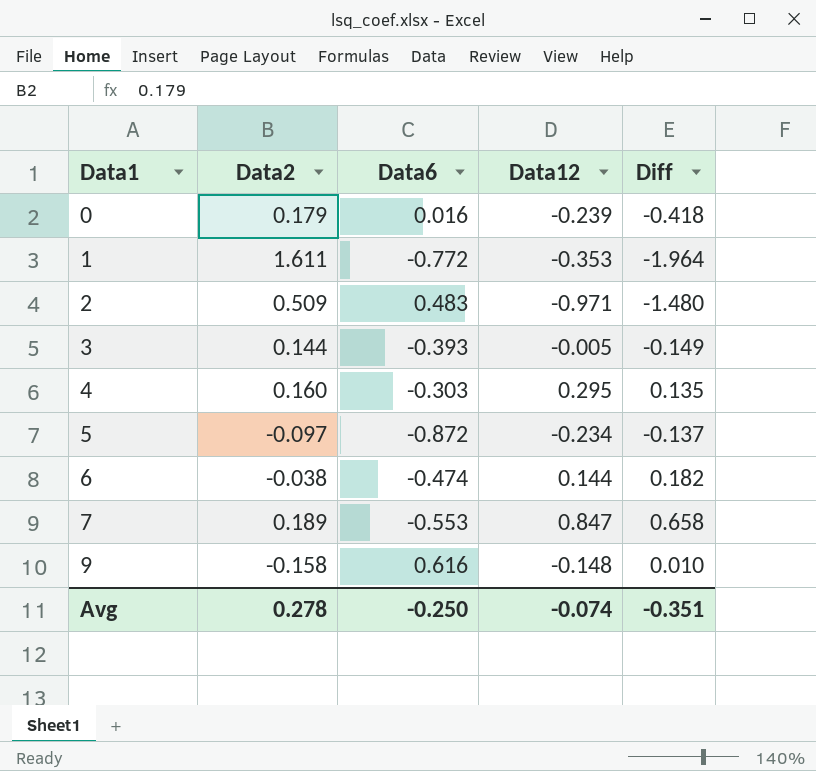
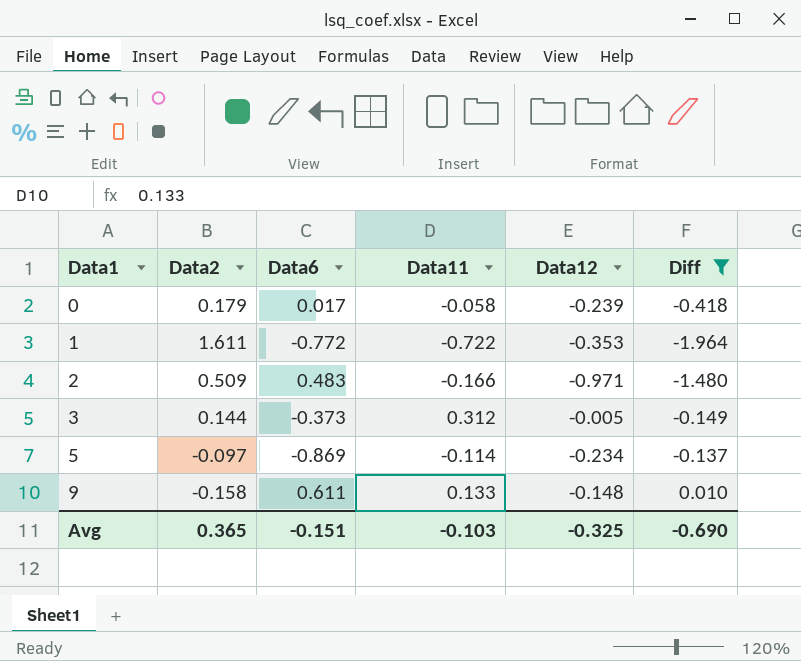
filter: none -> Diff <= 0.010
column Data11 | position: none -> 4
0 | Data6: 0.016 -> 0.017
3 | Data6: -0.393 -> -0.373
5 | Data6: -0.872 -> -0.869
9 | Data6: 0.616 -> 0.611
Avg | Data2: 0.278 -> 0.365
Avg | Data6: -0.250 -> -0.151
Avg | Data12: -0.074 -> -0.325
Avg | Diff: -0.351 -> -0.690

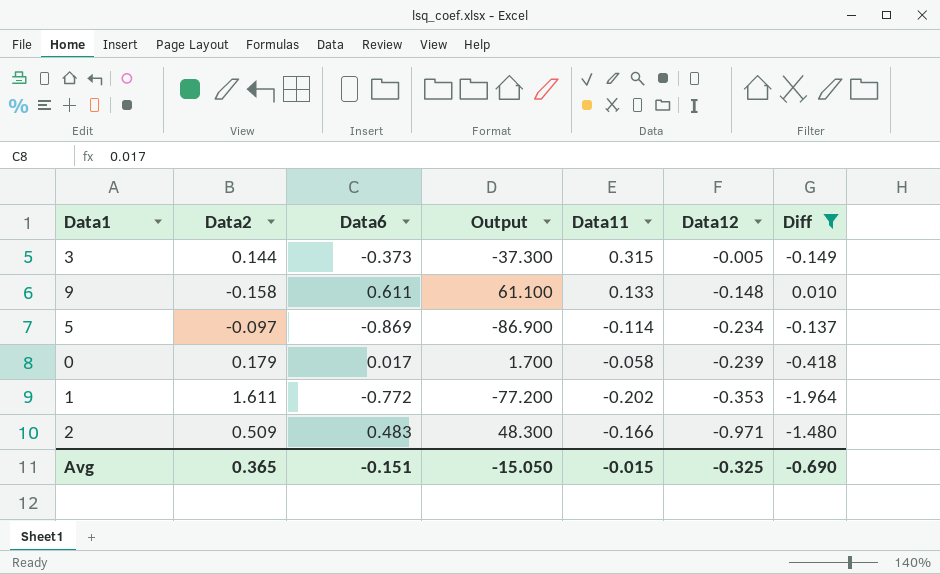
row order: Data1 ascending -> Data12 descending
column Output | formula: none -> [Data6] * 100
3 | Data11: 0.312 -> 0.315
1 | Data11: -0.722 -> -0.202
Avg | Data11: -0.103 -> -0.015

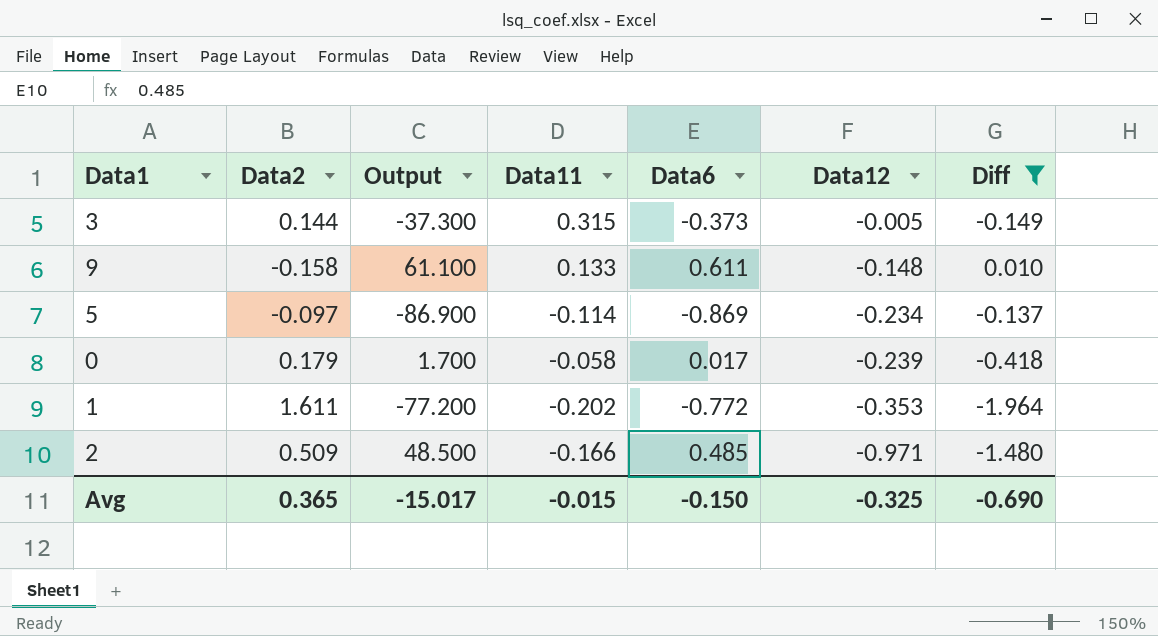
column Data6 | position: 3 -> 5
2 | Output: 48.300 -> 48.500
2 | Data6: 0.483 -> 0.485
Avg | Output: -15.050 -> -15.017
Avg | Data6: -0.151 -> -0.150

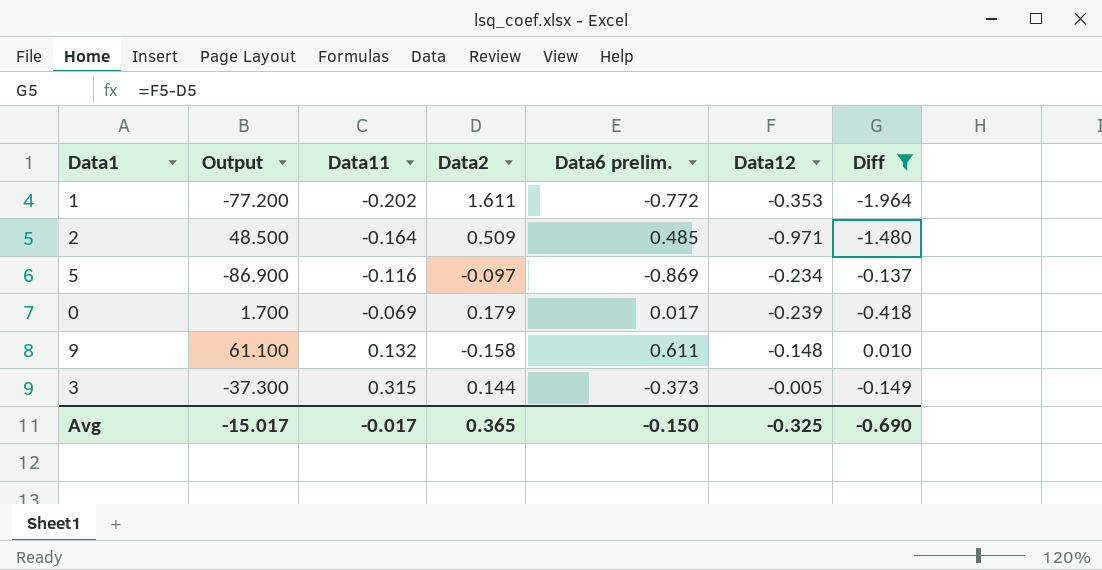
row order: Data12 descending -> Data11 ascending
column Data2 | position: 2 -> 4
column name: Data6 -> Data6 prelim.
2 | Data11: -0.166 -> -0.164
5 | Data11: -0.114 -> -0.116
0 | Data11: -0.058 -> -0.069
9 | Data11: 0.133 -> 0.132
Avg | Data11: -0.015 -> -0.017

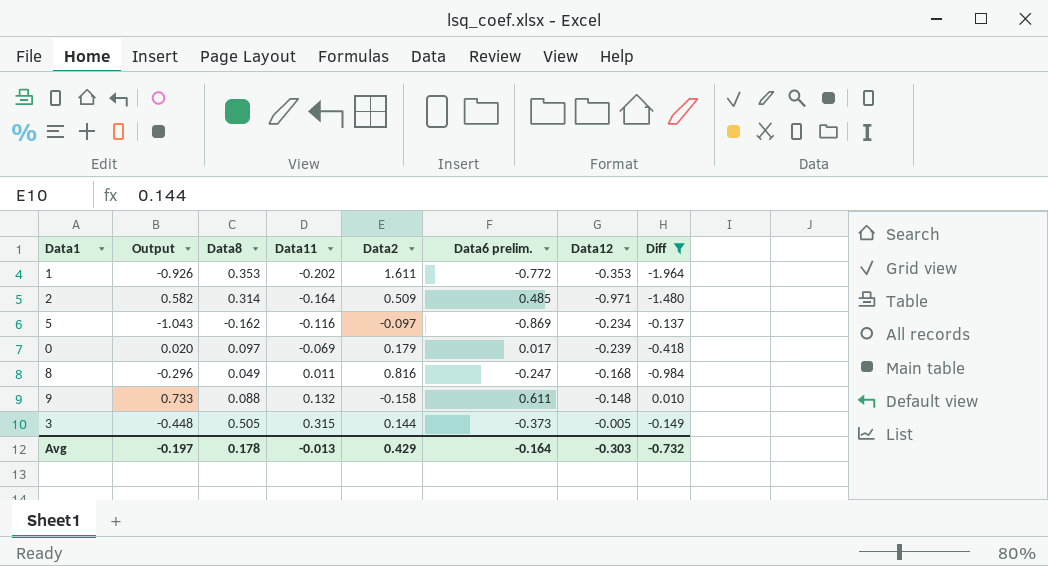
column Output | formula: [Data6 prelim.] * 100 -> [Data6 prelim.] * 1.2
column Data8 | position: none -> 3
row 8: none -> -0.296 | 0.049 | 0.011 | 0.816 | -0.247 | -0.168 | -0.984
Avg | Output: -15.017 -> -0.197
Avg | Data11: -0.017 -> -0.013
Avg | Data2: 0.365 -> 0.429
Avg | Data6 prelim.: -0.150 -> -0.164
Avg | Data12: -0.325 -> -0.303
Avg | Diff: -0.690 -> -0.732

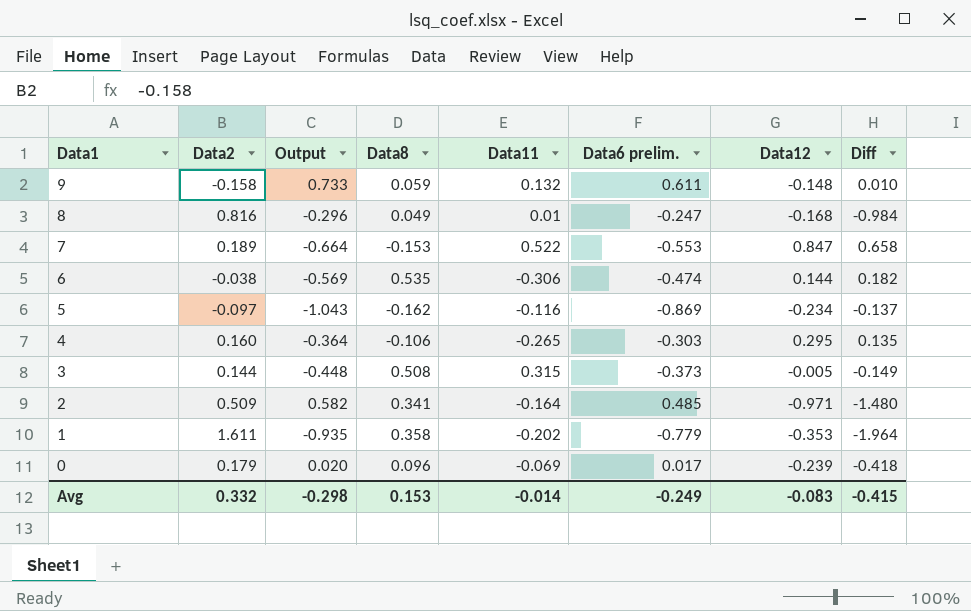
filter: Diff <= 0.010 -> none
row order: Data11 ascending -> Data1 descending
column Data2 | position: 5 -> 2
9 | Data8: 0.088 -> 0.059
8 | Data11: 0.011 -> 0.01
3 | Data8: 0.505 -> 0.508
2 | Data8: 0.314 -> 0.341
1 | Output: -0.926 -> -0.935
1 | Data8: 0.353 -> 0.358
1 | Data6 prelim.: -0.772 -> -0.779
0 | Data8: 0.097 -> 0.096
Avg | Data2: 0.429 -> 0.332
Avg | Output: -0.197 -> -0.298
Avg | Data8: 0.178 -> 0.153
Avg | Data11: -0.013 -> -0.014
Avg | Data6 prelim.: -0.164 -> -0.249
Avg | Data12: -0.303 -> -0.083
Avg | Diff: -0.732 -> -0.415

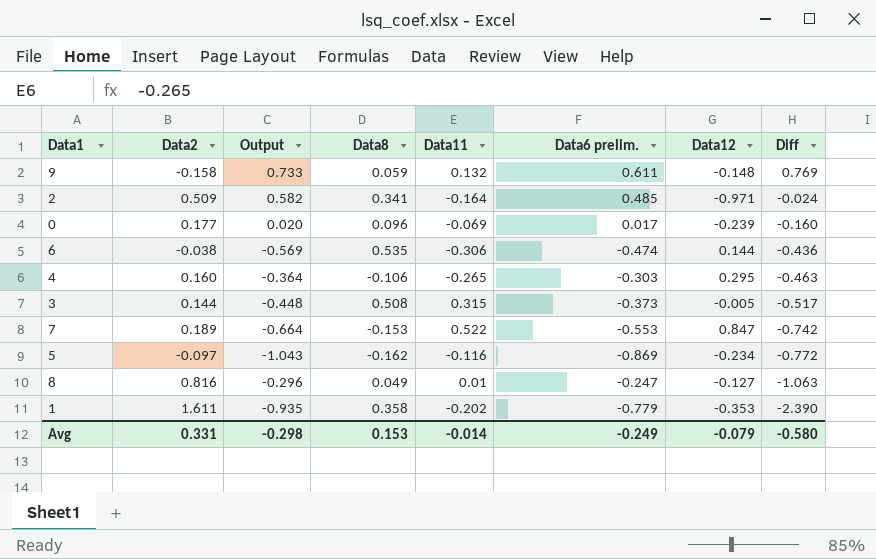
row order: Data1 descending -> Diff descending
column Diff | formula: [Data12] - [Data2] -> [Data6 prelim.] - [Data2]
0 | Data2: 0.179 -> 0.177
8 | Data12: -0.168 -> -0.127
Avg | Data2: 0.332 -> 0.331
Avg | Data12: -0.083 -> -0.079
Avg | Diff: -0.415 -> -0.580

